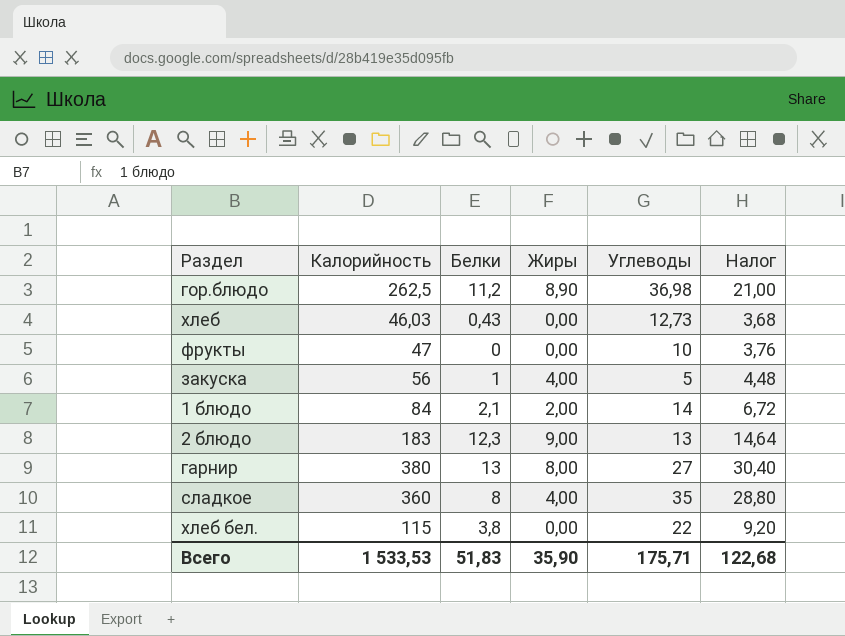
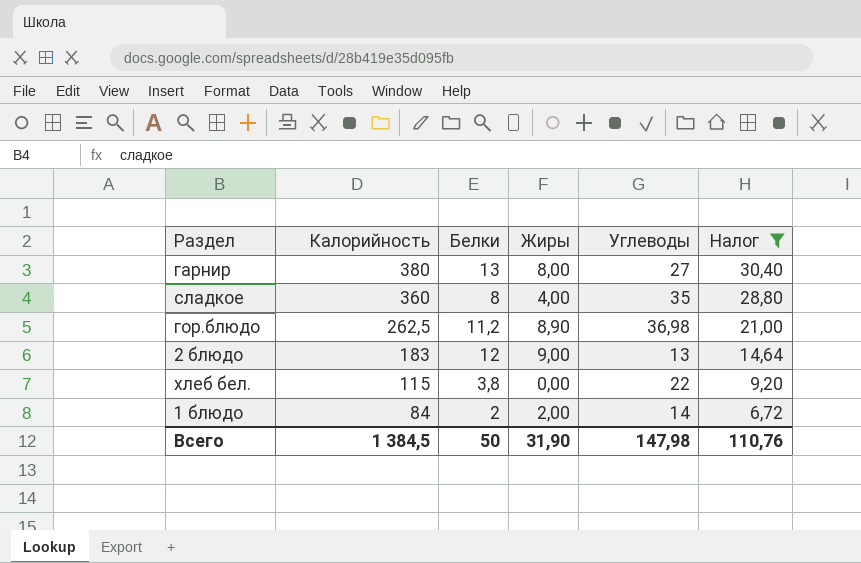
filter: none -> Налог >= 6,72
row order: none -> Калорийность descending
2 блюдо | Белки: 12,3 -> 12
1 блюдо | Белки: 2,1 -> 2
Всего | Калорийность: 1 533,53 -> 1 384,5
Всего | Белки: 51,83 -> 50
Всего | Жиры: 35,90 -> 31,90
Всего | Углеводы: 175,71 -> 147,98
Всего | Налог: 122,68 -> 110,76

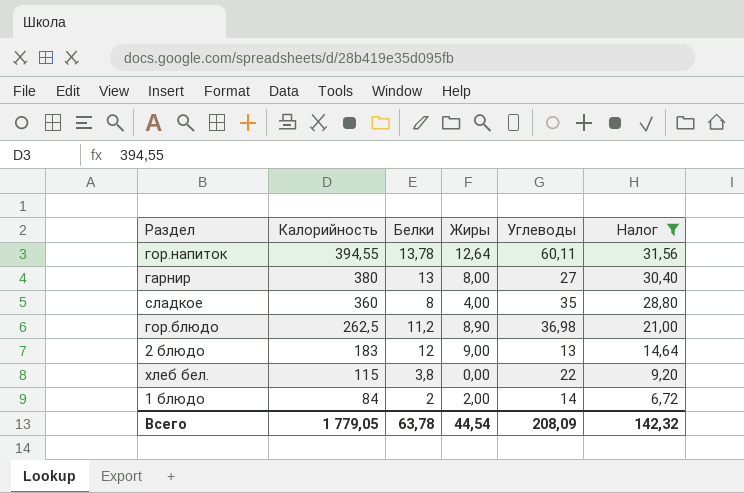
row гор.напиток: none -> 394,55 | 13,78 | 12,64 | 60,11 | 31,56
Всего | Калорийность: 1 384,5 -> 1 779,05
Всего | Белки: 50 -> 63,78
Всего | Жиры: 31,90 -> 44,54
Всего | Углеводы: 147,98 -> 208,09
Всего | Налог: 110,76 -> 142,32

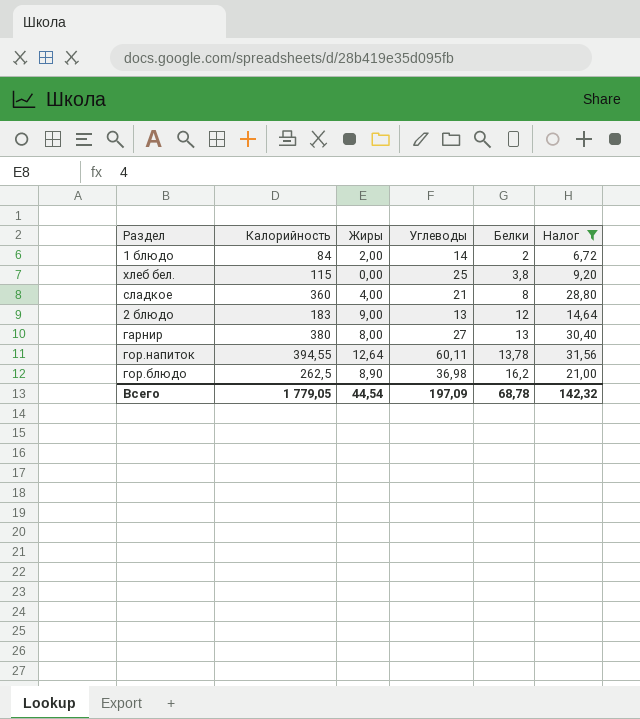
row order: Калорийность descending -> Белки ascending
column Белки | position: 3 -> 5
хлеб бел. | Углеводы: 22 -> 25
сладкое | Углеводы: 35 -> 21
гор.блюдо | Белки: 11,2 -> 16,2
Всего | Углеводы: 208,09 -> 197,09
Всего | Белки: 63,78 -> 68,78

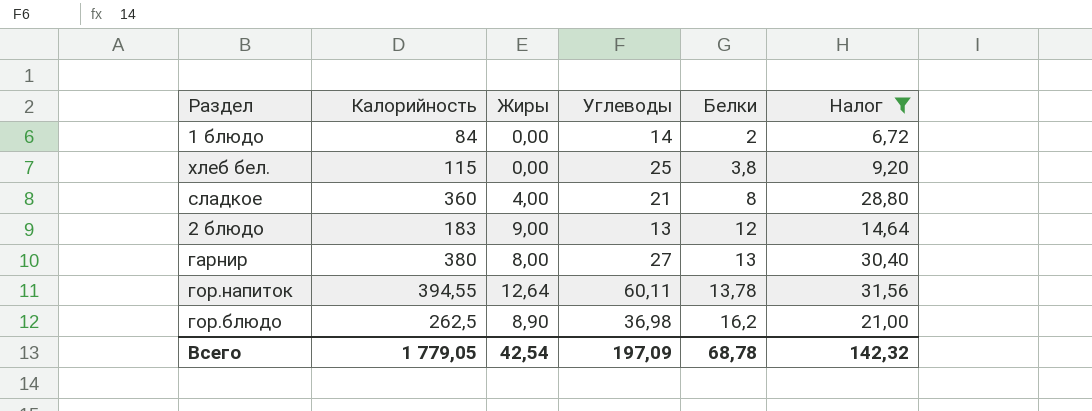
1 блюдо | Жиры: 2,00 -> 0,00
Всего | Жиры: 44,54 -> 42,54

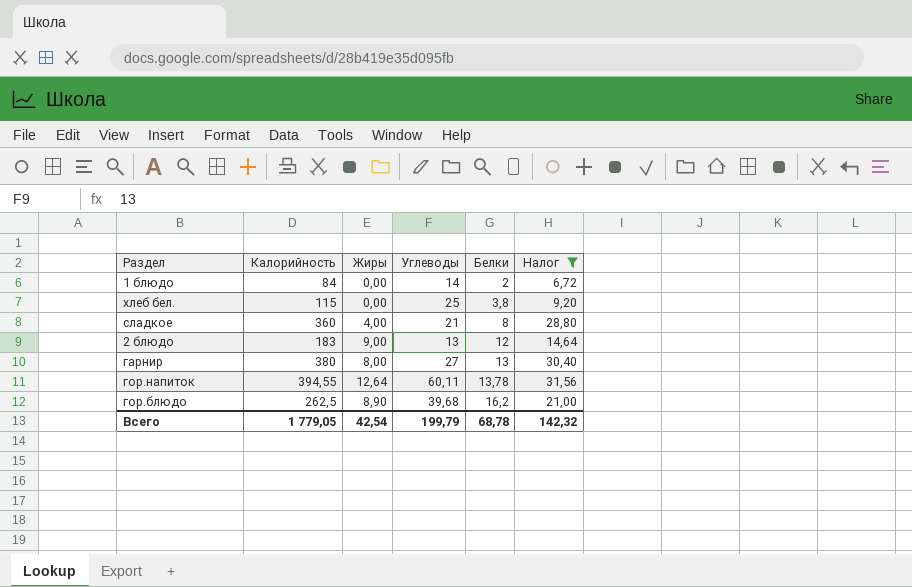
гор.блюдо | Углеводы: 36,98 -> 39,68
Всего | Углеводы: 197,09 -> 199,79

